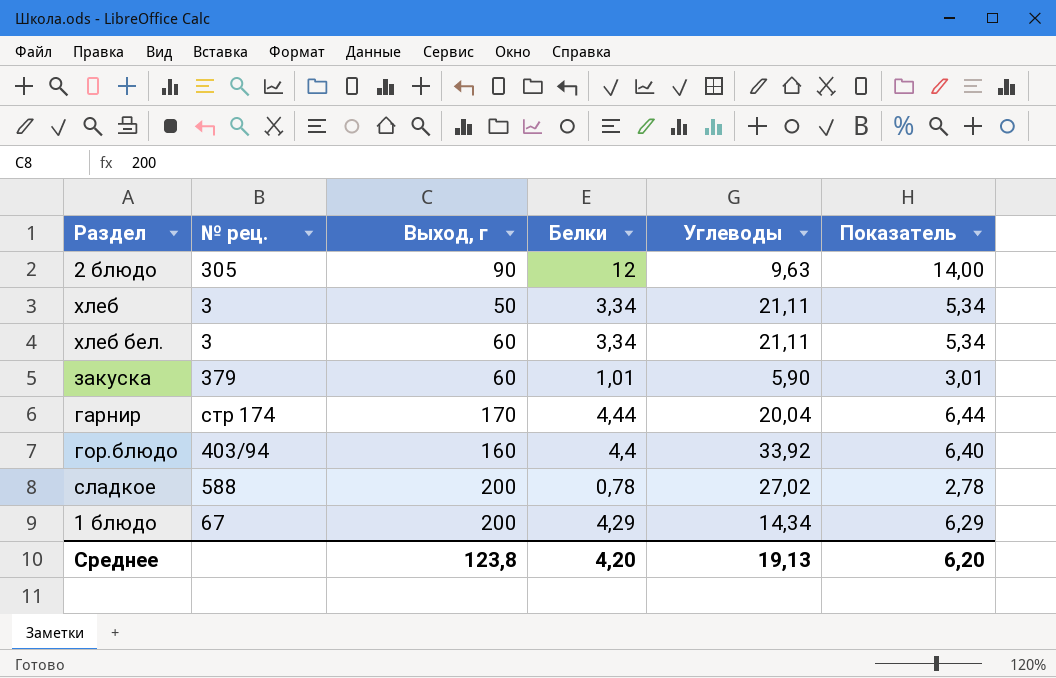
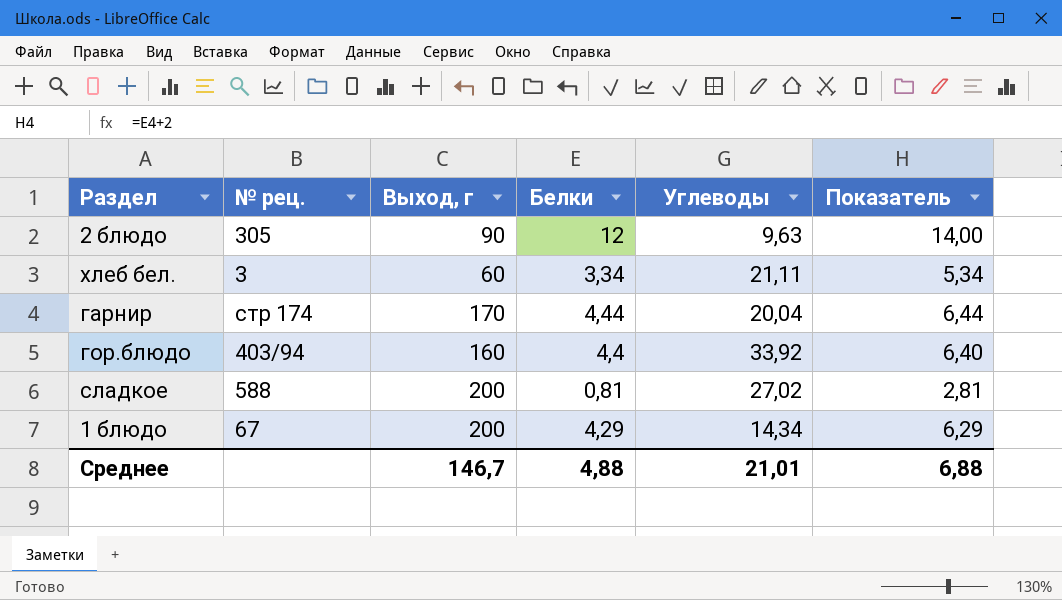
row хлеб: 3 | 50 | 3,34 | 21,11 | 5,34 -> none
row закуска: 379 | 60 | 1,01 | 5,90 | 3,01 -> none
сладкое | Белки: 0,78 -> 0,81
сладкое | Показатель: 2,78 -> 2,81
Среднее | Выход, г: 123,8 -> 146,7
Среднее | Белки: 4,20 -> 4,88
Среднее | Углеводы: 19,13 -> 21,01
Среднее | Показатель: 6,20 -> 6,88

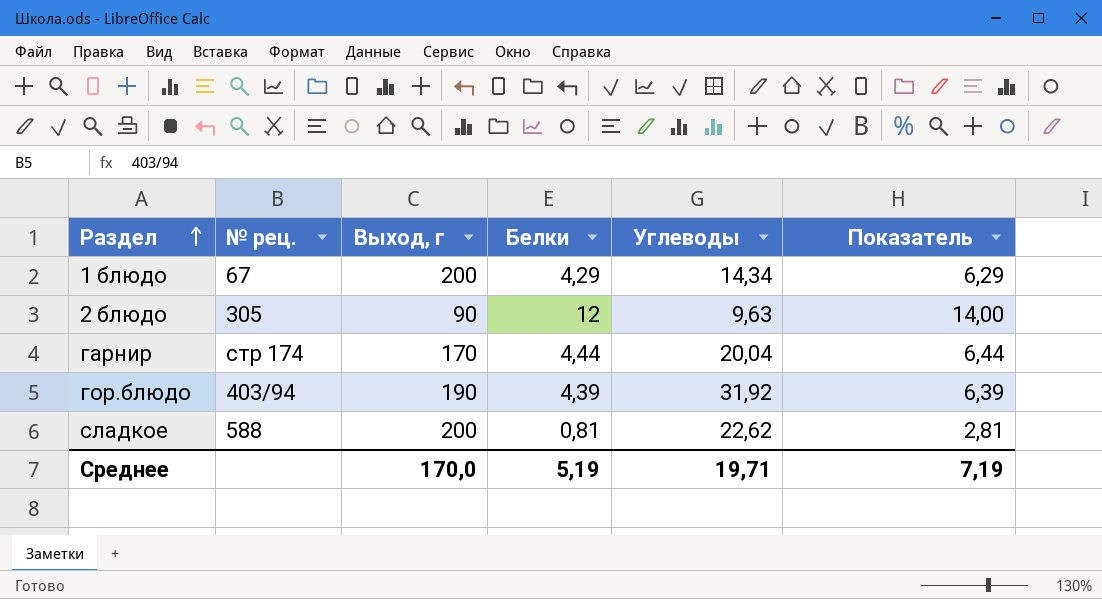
row order: none -> Раздел ascending
row хлеб бел.: 3 | 60 | 3,34 | 21,11 | 5,34 -> none
гор.блюдо | Выход, г: 160 -> 190
гор.блюдо | Белки: 4,4 -> 4,39
гор.блюдо | Углеводы: 33,92 -> 31,92
гор.блюдо | Показатель: 6,40 -> 6,39
сладкое | Углеводы: 27,02 -> 22,62
Среднее | Выход, г: 146,7 -> 170,0
Среднее | Белки: 4,88 -> 5,19
Среднее | Углеводы: 21,01 -> 19,71
Среднее | Показатель: 6,88 -> 7,19

